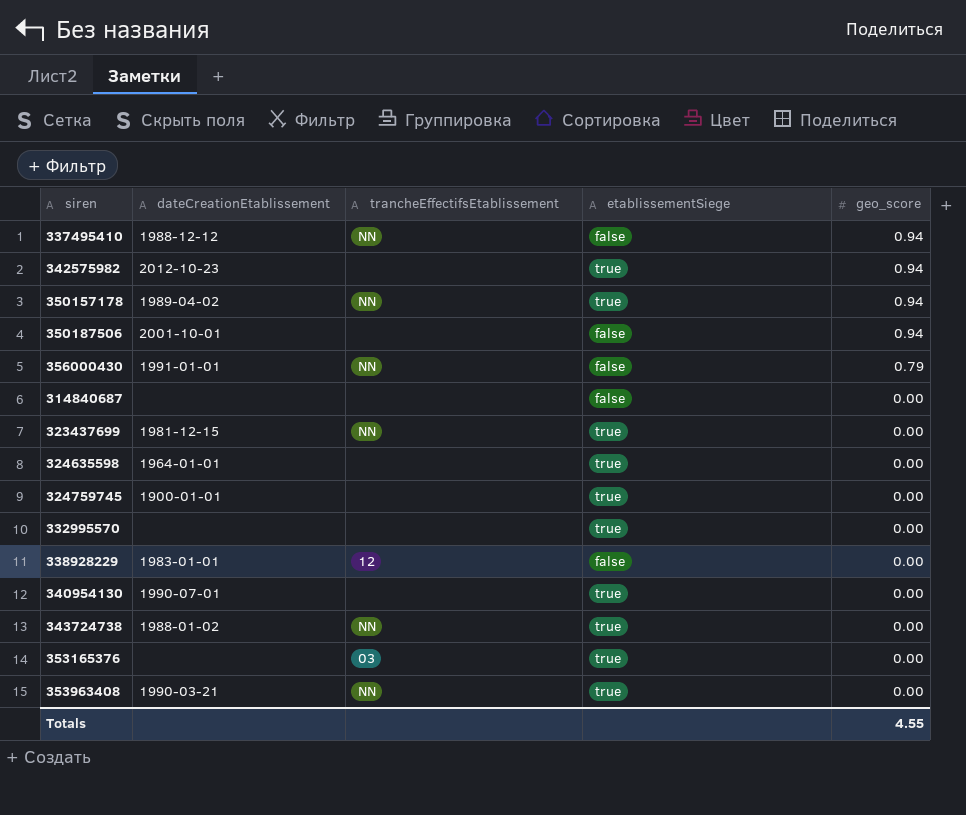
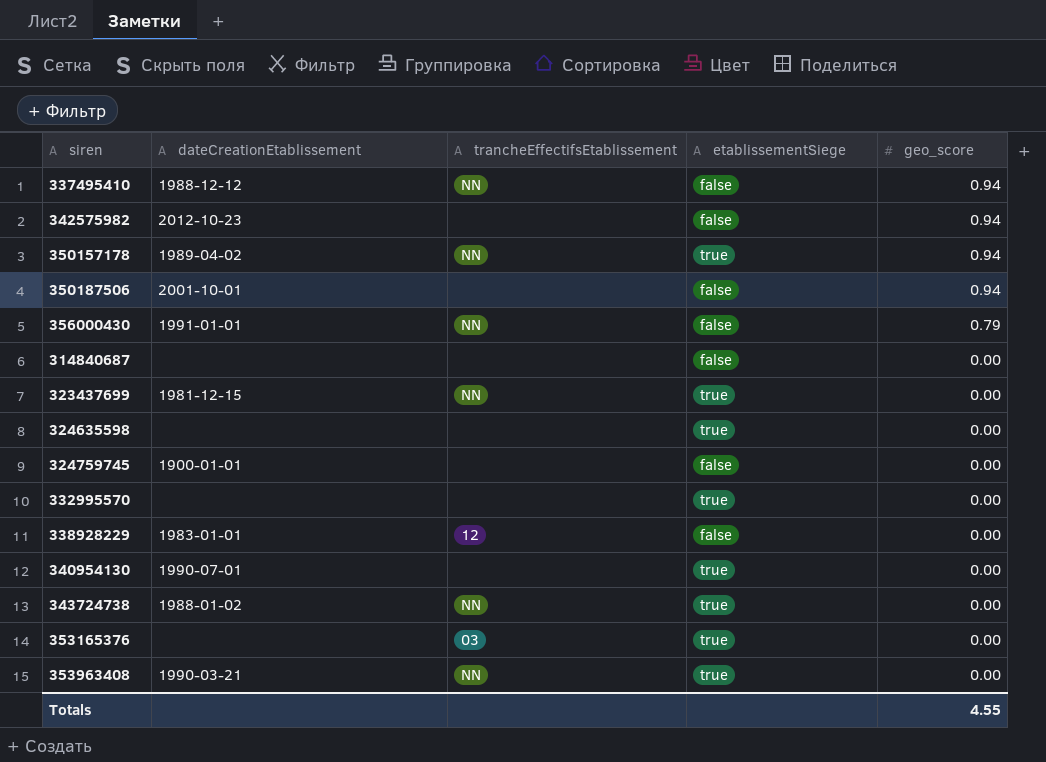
342575982 | etablissementSiege: true -> false
324635598 | dateCreationEtablissement: 1964-01-01 -> none
324759745 | etablissementSiege: true -> false

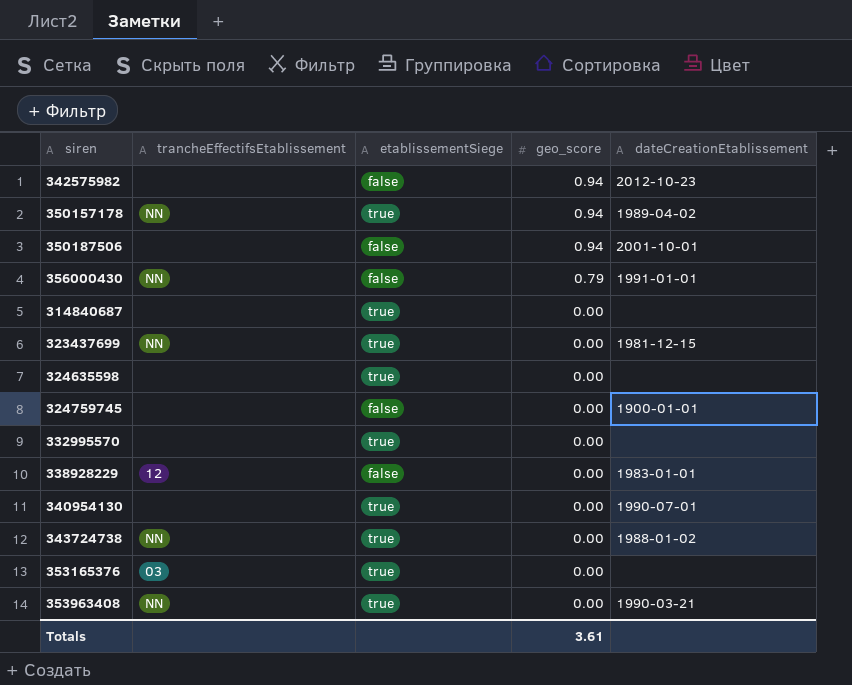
column dateCreationEtablissement | position: 2 -> 5
row 337495410: 1988-12-12 | NN | false | 0.94 -> none
314840687 | etablissementSiege: false -> true
Totals | geo_score: 4.55 -> 3.61

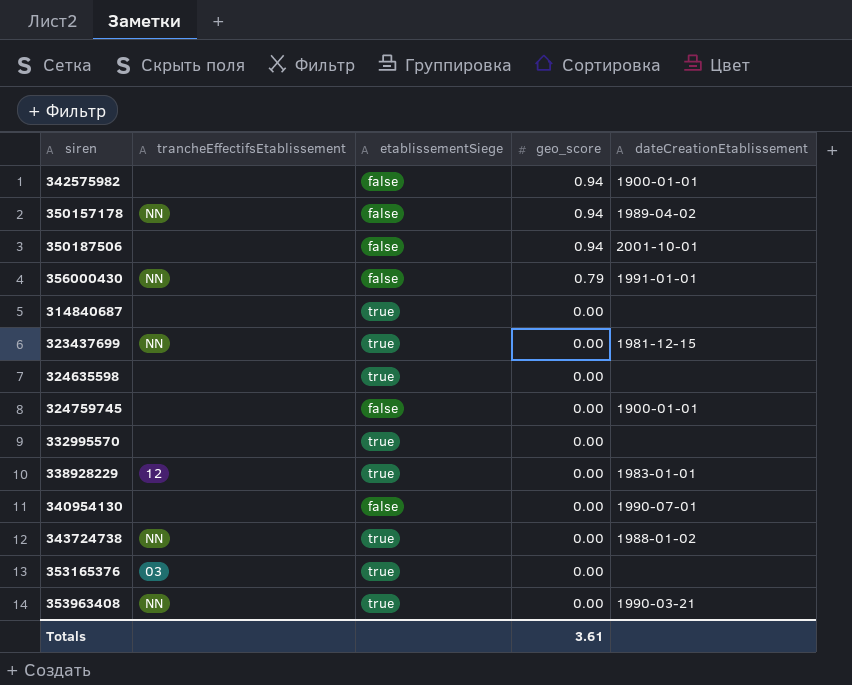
342575982 | dateCreationEtablissement: 2012-10-23 -> 1900-01-01
350157178 | etablissementSiege: true -> false
338928229 | etablissementSiege: false -> true
340954130 | etablissementSiege: true -> false

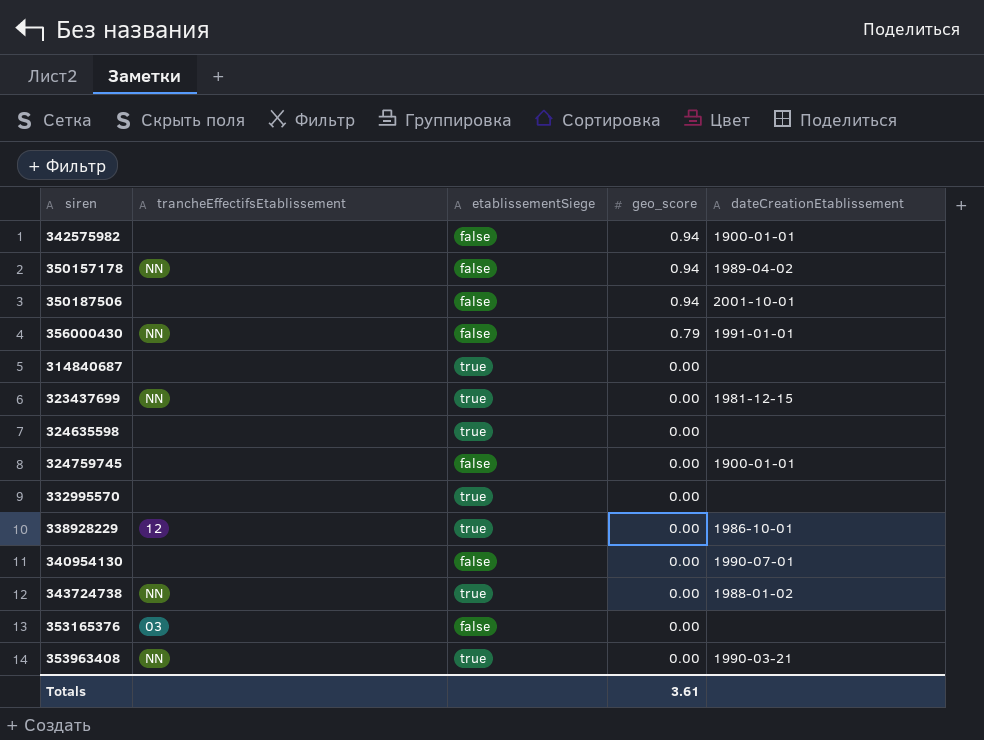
338928229 | dateCreationEtablissement: 1983-01-01 -> 1986-10-01
353165376 | etablissementSiege: true -> false

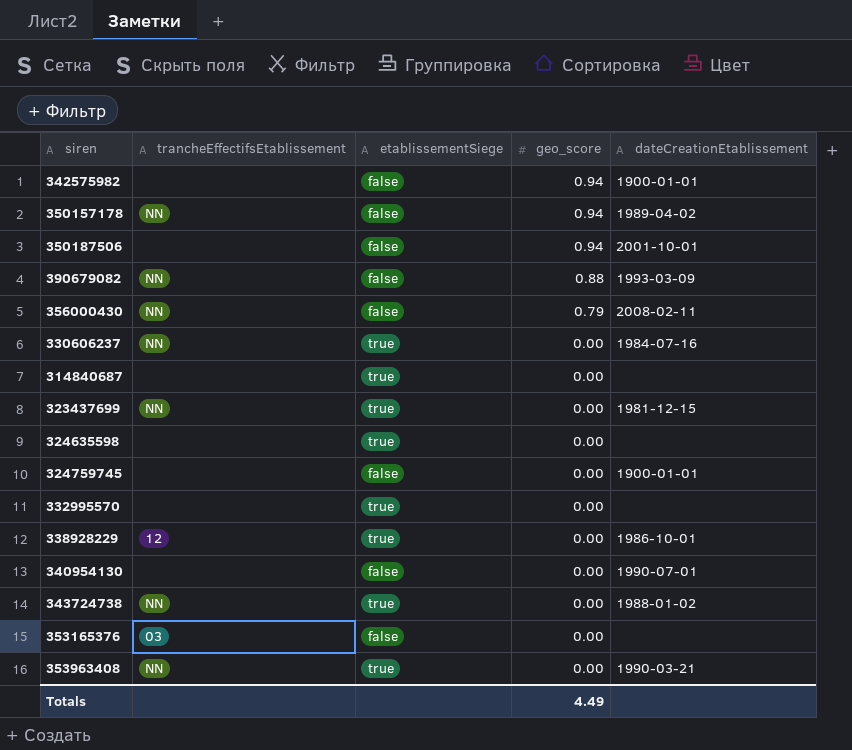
row 390679082: none -> NN | false | 0.88 | 1993-03-09
356000430 | dateCreationEtablissement: 1991-01-01 -> 2008-02-11
row 330606237: none -> NN | true | 0.00 | 1984-07-16
Totals | geo_score: 3.61 -> 4.49

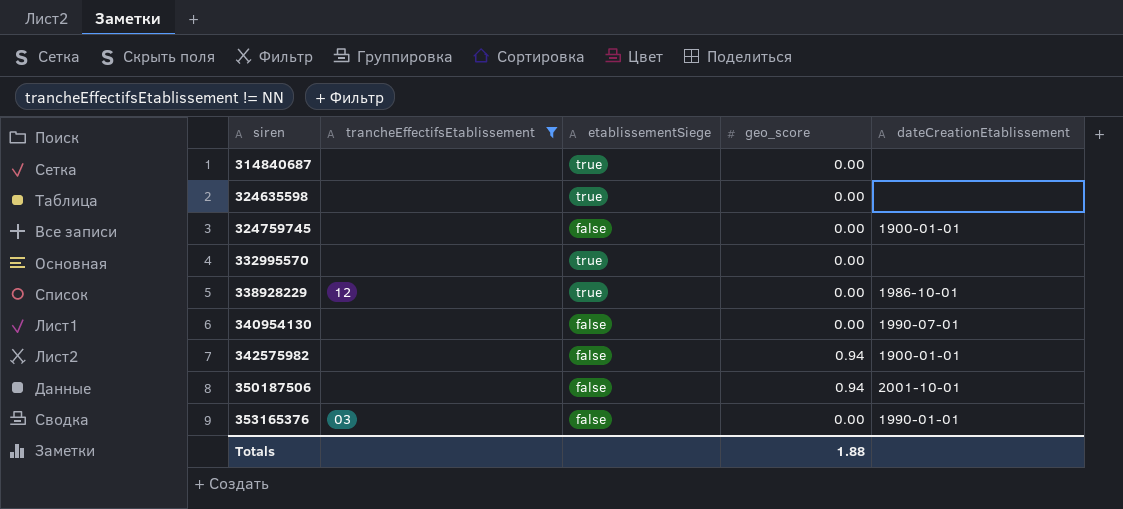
filter: none -> trancheEffectifsEtablissement != NN
row order: geo_score descending -> siren ascending
353165376 | dateCreationEtablissement: none -> 1990-01-01
Totals | geo_score: 4.49 -> 1.88

